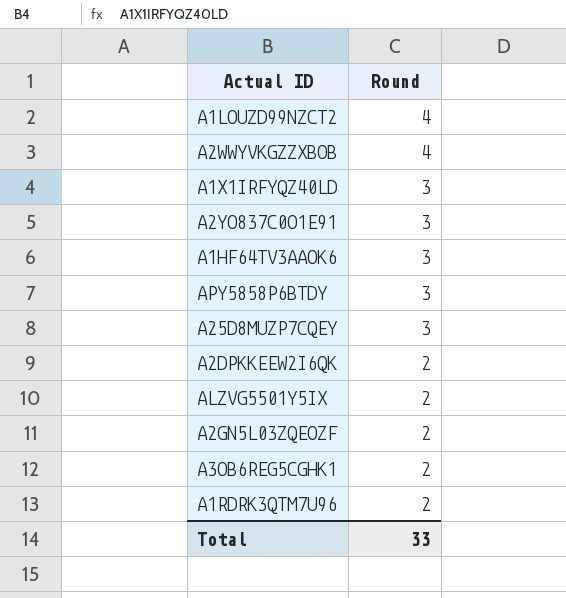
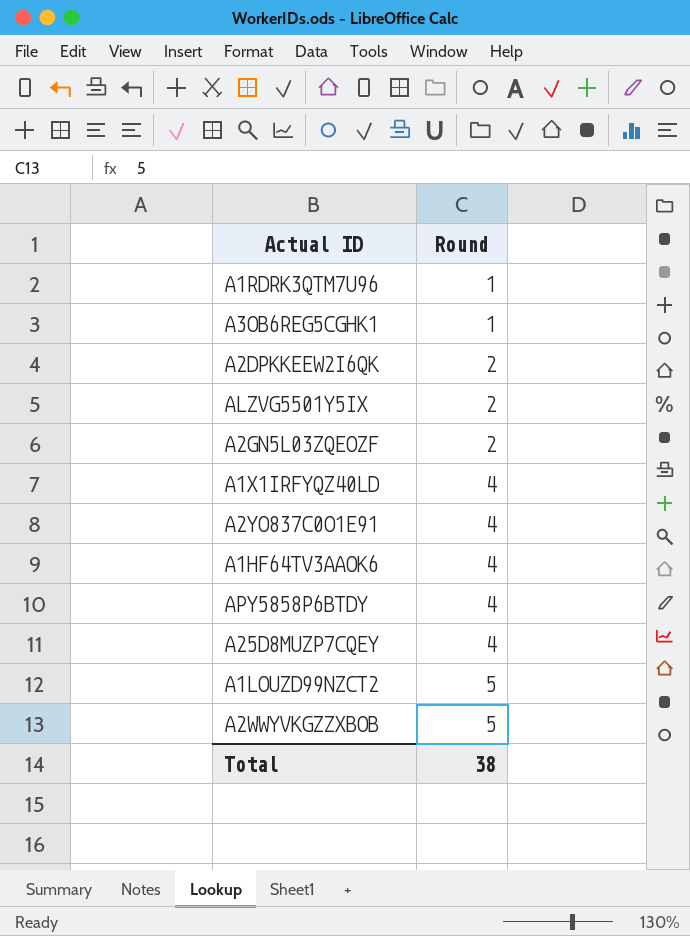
row order: Round descending -> Round ascending
A1RDRK3QTM7U96 | Round: 2 -> 1
A3OB6REG5CGHK1 | Round: 2 -> 1
A1X1IRFYQZ40LD | Round: 3 -> 4
A2YO837C0O1E91 | Round: 3 -> 4
A1HF64TV3AAOK6 | Round: 3 -> 4
APY5858P6BTDY | Round: 3 -> 4
A25D8MUZP7CQEY | Round: 3 -> 4
A1LOUZD99NZCT2 | Round: 4 -> 5
A2WWYVKGZZXBOB | Round: 4 -> 5
Total | Round: 33 -> 38

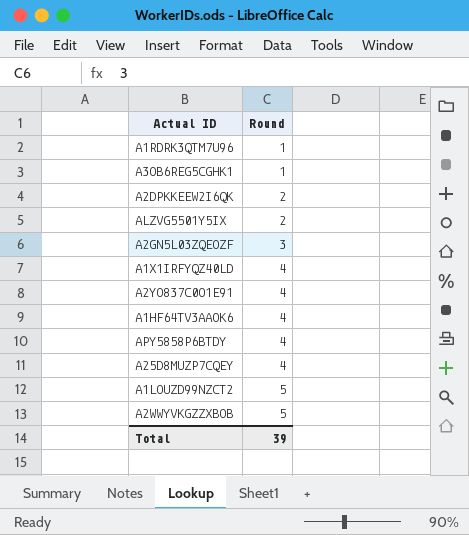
A2GN5L03ZQEOZF | Round: 2 -> 3
Total | Round: 38 -> 39

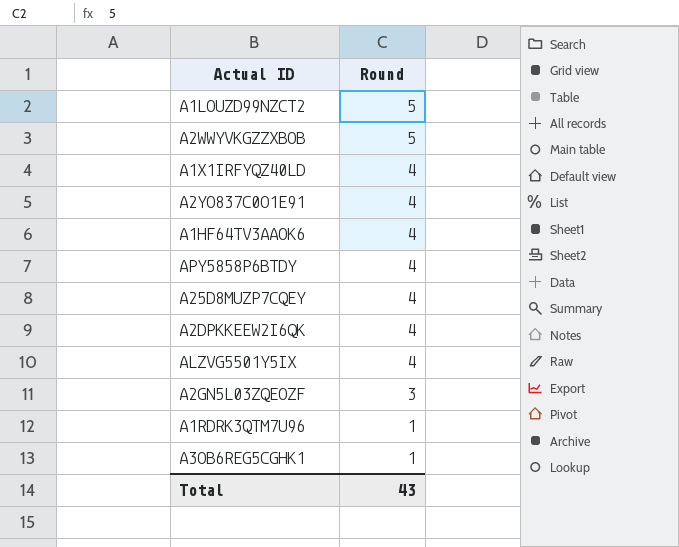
row order: Round ascending -> Round descending
A2DPKKEEW2I6QK | Round: 2 -> 4
ALZVG5501Y5IX | Round: 2 -> 4
Total | Round: 39 -> 43

